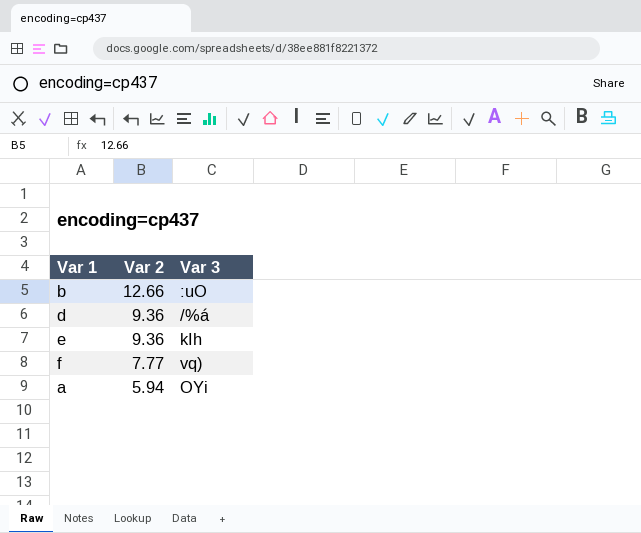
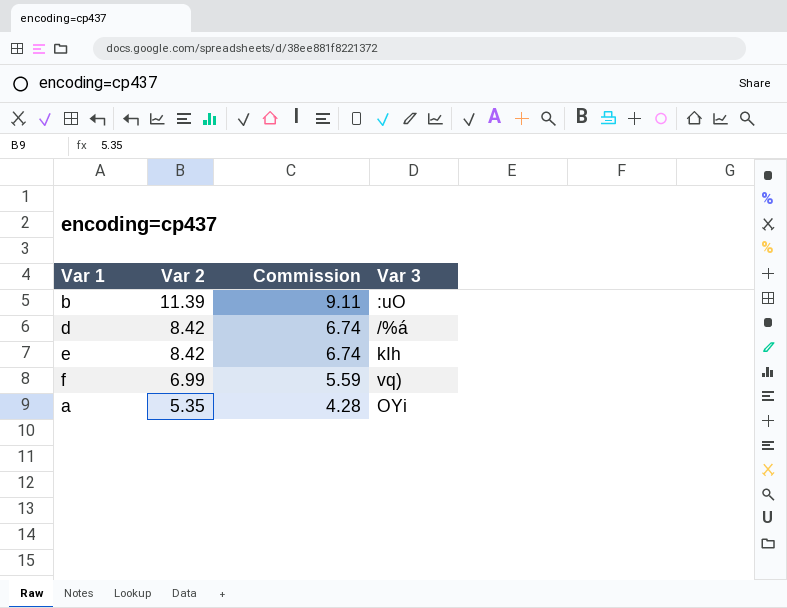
column Commission | formula: none -> [Var 2] * 0.8
b | Var 2: 12.66 -> 11.39
d | Var 2: 9.36 -> 8.42
e | Var 2: 9.36 -> 8.42
f | Var 2: 7.77 -> 6.99
a | Var 2: 5.94 -> 5.35

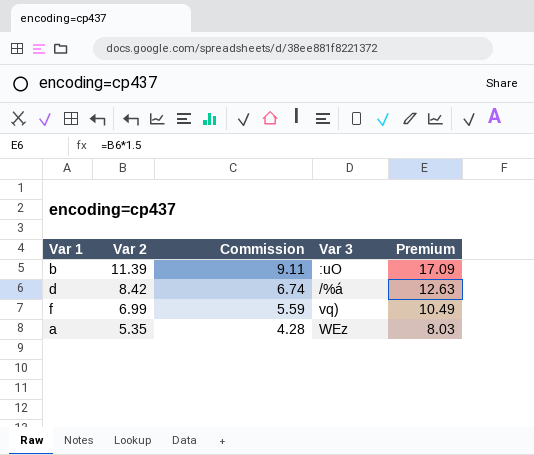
column Premium | formula: none -> [Var 2] * 1.5
row e: 8.42 | 6.74 | kIh -> none
a | Var 3: OYi -> WEz

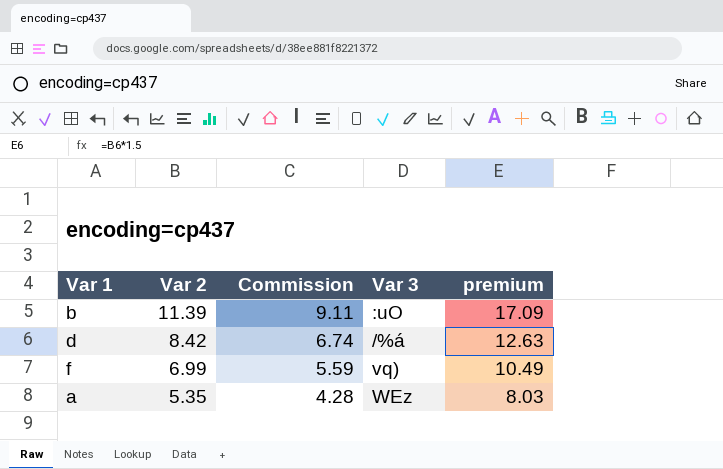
column name: Premium -> premium

